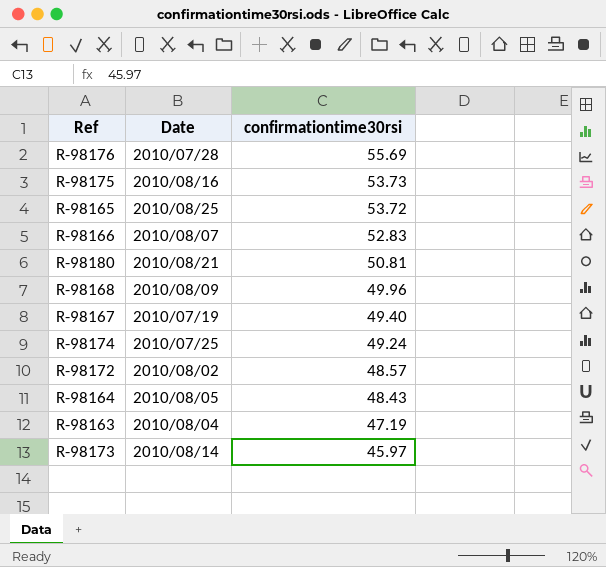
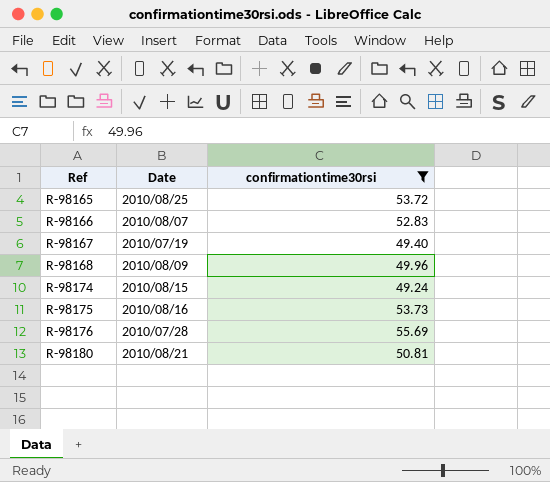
filter: none -> confirmationtime30rsi >= 49.24
row order: confirmationtime30rsi descending -> Ref ascending
R-98174 | Date: 2010/07/25 -> 2010/08/15

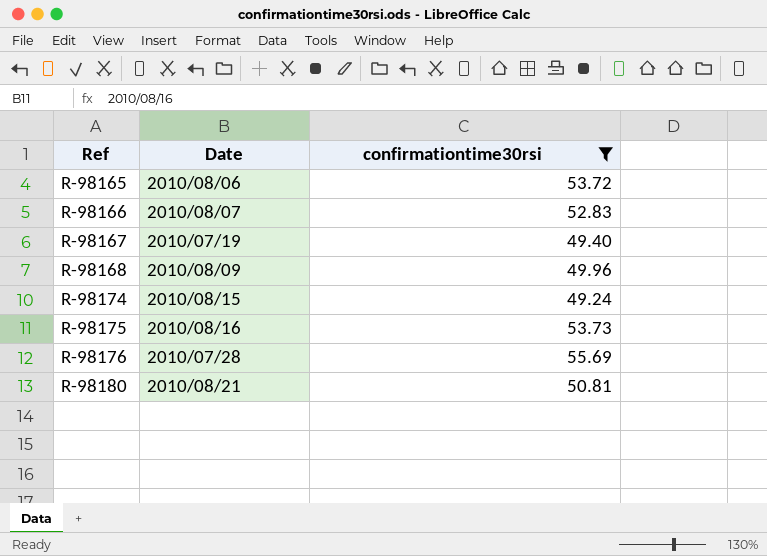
R-98165 | Date: 2010/08/25 -> 2010/08/06

